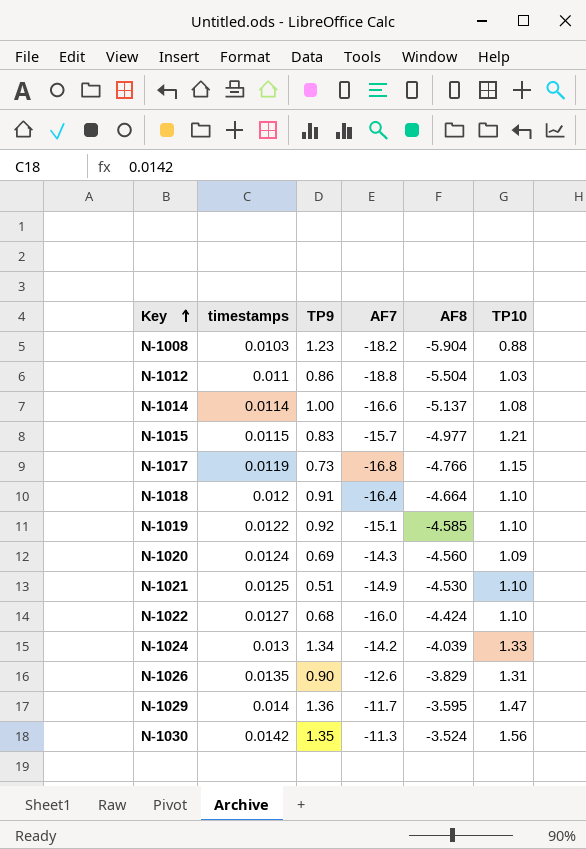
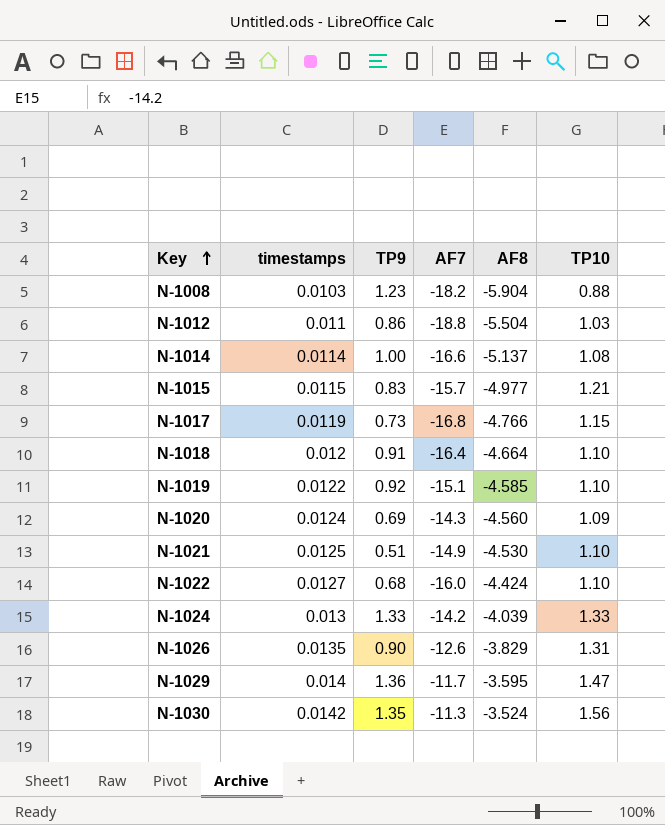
N-1024 | TP9: 1.34 -> 1.33

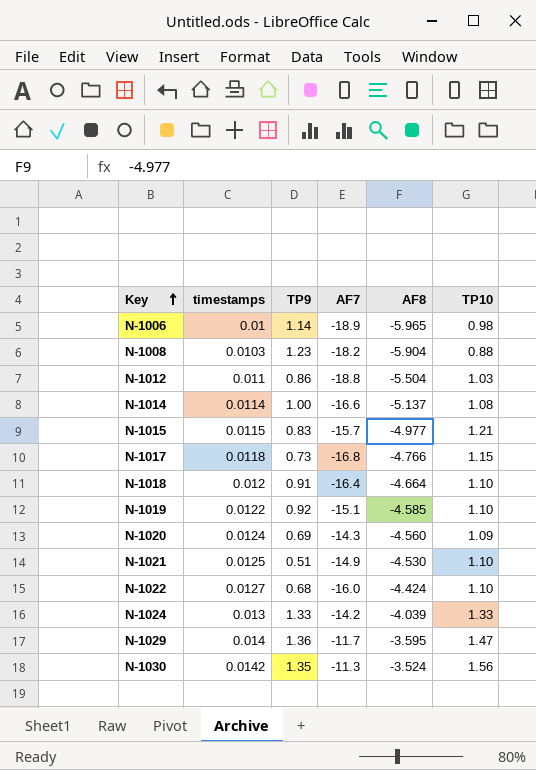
row N-1026: 0.0135 | 0.90 | -12.6 | -3.829 | 1.31 -> none
row N-1006: none -> 0.01 | 1.14 | -18.9 | -5.965 | 0.98
N-1017 | timestamps: 0.0119 -> 0.0118

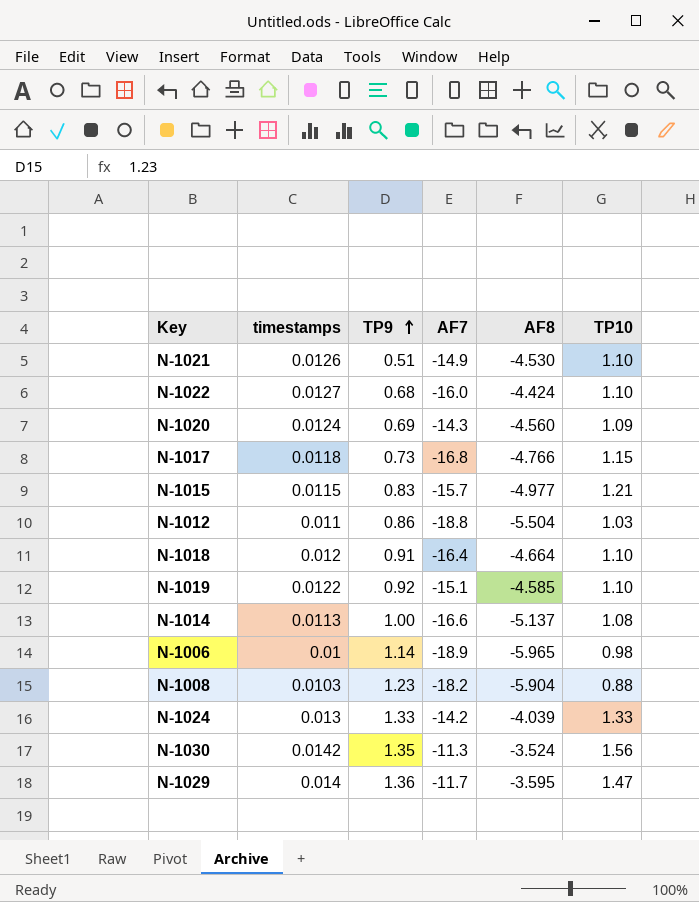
row order: Key ascending -> TP9 ascending
N-1021 | timestamps: 0.0125 -> 0.0126
N-1014 | timestamps: 0.0114 -> 0.0113

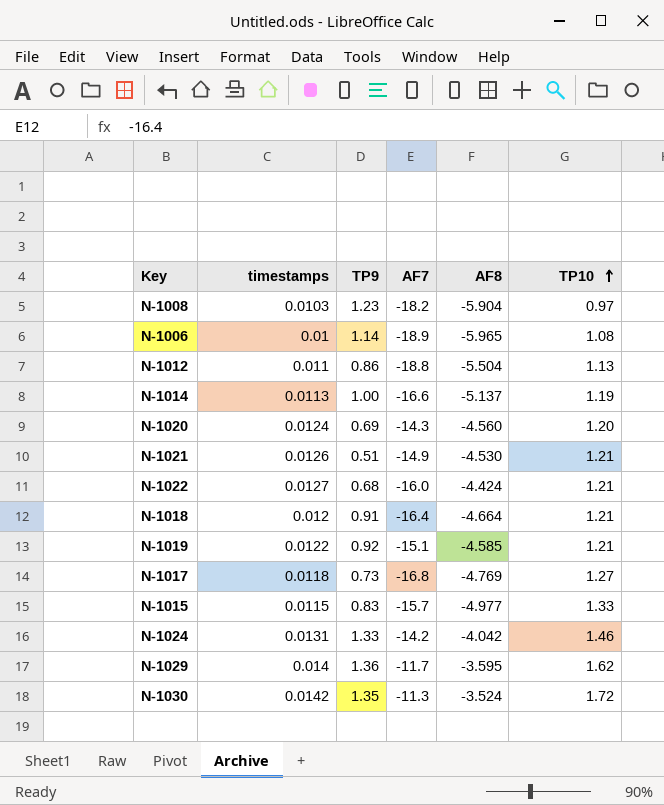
row order: TP9 ascending -> TP10 ascending
N-1008 | TP10: 0.88 -> 0.97
N-1006 | TP10: 0.98 -> 1.08
N-1012 | TP10: 1.03 -> 1.13
N-1014 | TP10: 1.08 -> 1.19
N-1020 | TP10: 1.09 -> 1.20
N-1021 | TP10: 1.10 -> 1.21
N-1022 | TP10: 1.10 -> 1.21
N-1018 | TP10: 1.10 -> 1.21
N-1019 | TP10: 1.10 -> 1.21
N-1017 | AF8: -4.766 -> -4.769
N-1017 | TP10: 1.15 -> 1.27
N-1015 | TP10: 1.21 -> 1.33
N-1024 | timestamps: 0.013 -> 0.0131
N-1024 | AF8: -4.039 -> -4.042
N-1024 | TP10: 1.33 -> 1.46
N-1029 | TP10: 1.47 -> 1.62
N-1030 | TP10: 1.56 -> 1.72

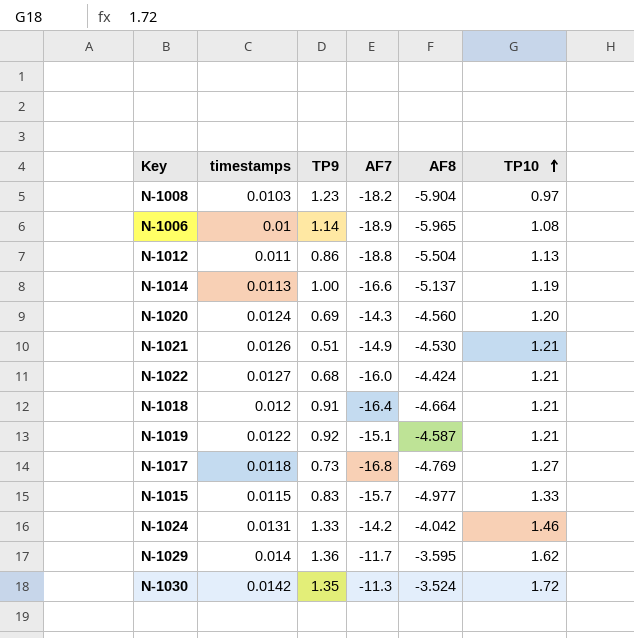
N-1019 | AF8: -4.585 -> -4.587

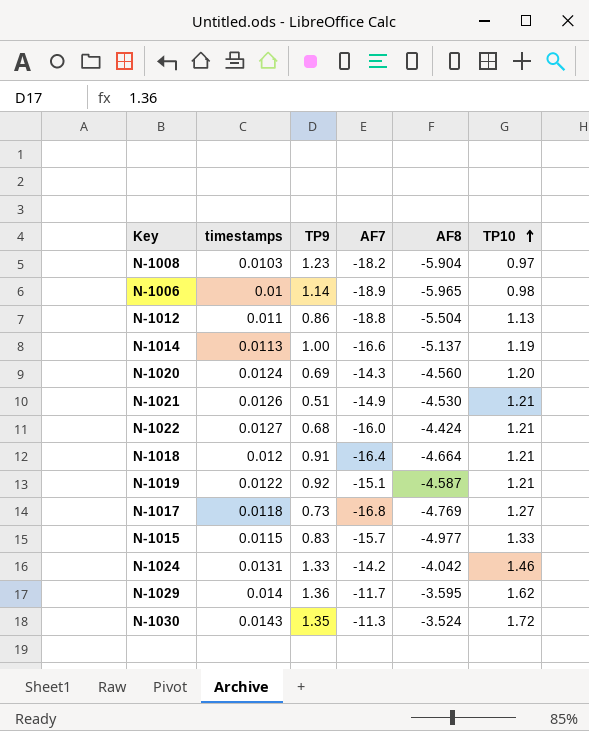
N-1006 | TP10: 1.08 -> 0.98
N-1030 | timestamps: 0.0142 -> 0.0143

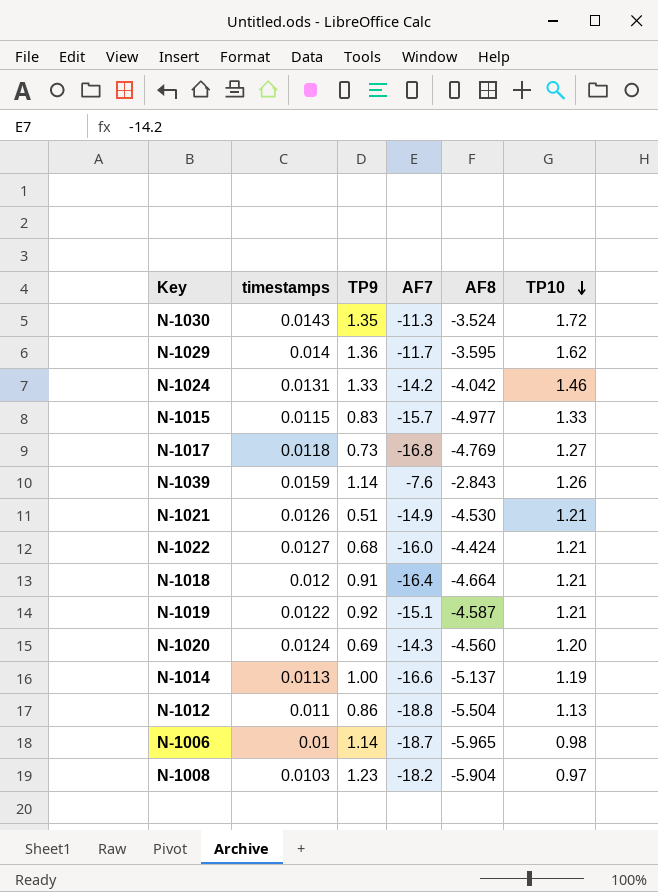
row order: TP10 ascending -> TP10 descending
row N-1039: none -> 0.0159 | 1.14 | -7.6 | -2.843 | 1.26
N-1006 | AF7: -18.9 -> -18.7

